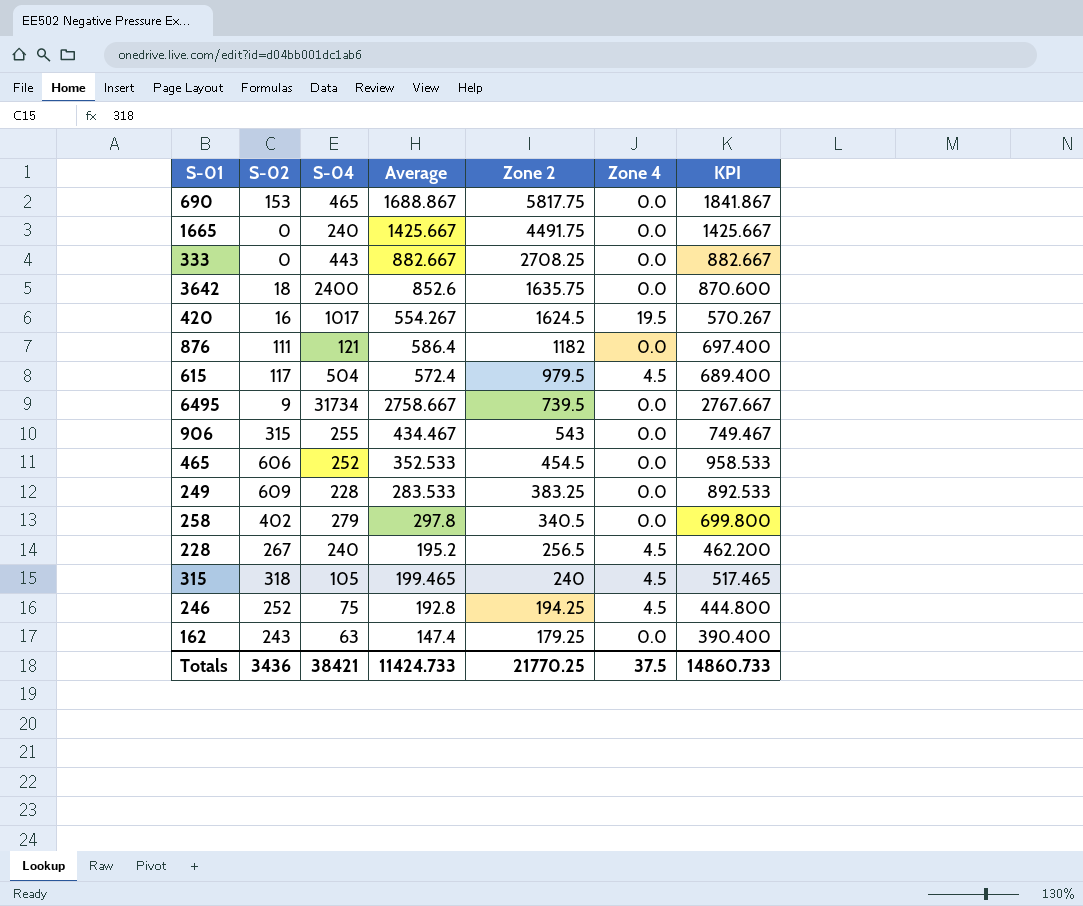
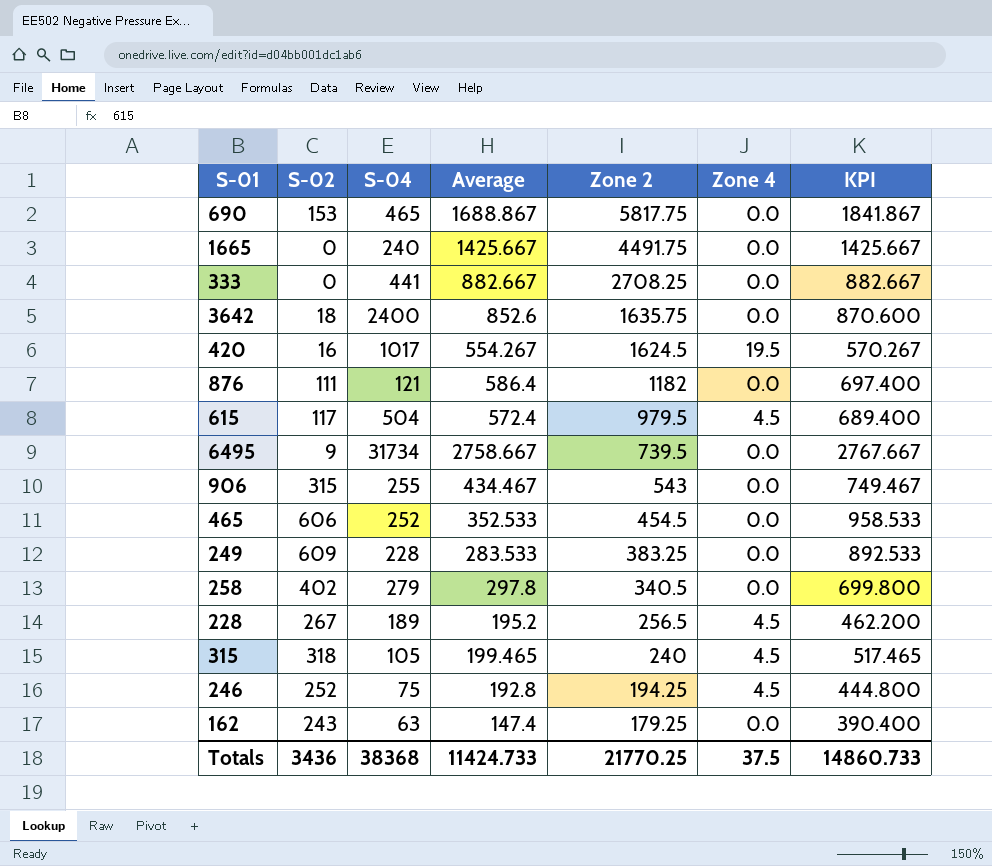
333 | S-04: 443 -> 441
228 | S-04: 240 -> 189
Totals | S-04: 38421 -> 38368

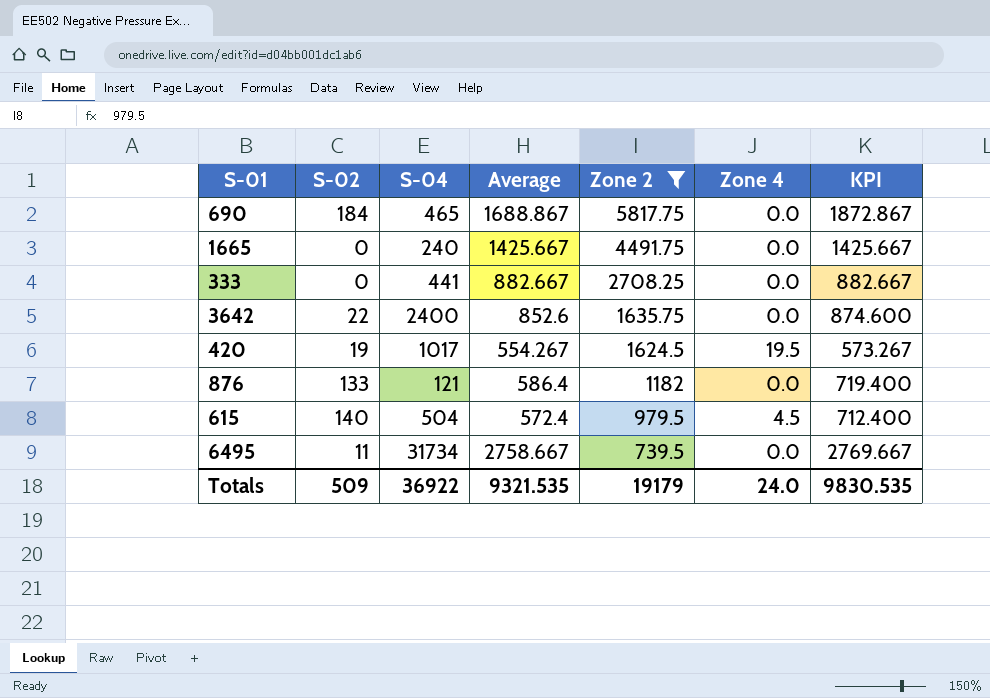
filter: none -> Zone 2 >= 739.5
690 | S-02: 153 -> 184
690 | KPI: 1841.867 -> 1872.867
3642 | S-02: 18 -> 22
3642 | KPI: 870.600 -> 874.600
420 | S-02: 16 -> 19
420 | KPI: 570.267 -> 573.267
876 | S-02: 111 -> 133
876 | KPI: 697.400 -> 719.400
615 | S-02: 117 -> 140
615 | KPI: 689.400 -> 712.400
6495 | S-02: 9 -> 11
6495 | KPI: 2767.667 -> 2769.667
Totals | S-02: 3436 -> 509
Totals | S-04: 38368 -> 36922
Totals | Average: 11424.733 -> 9321.535
Totals | Zone 2: 21770.25 -> 19179
Totals | Zone 4: 37.5 -> 24.0
Totals | KPI: 14860.733 -> 9830.535

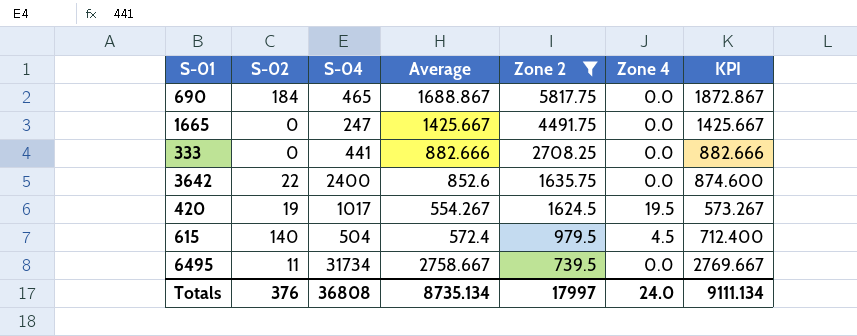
row 876: 133 | 121 | 586.4 | 1182 | 0.0 | 719.400 -> none
1665 | S-04: 240 -> 247
333 | Average: 882.667 -> 882.666
333 | KPI: 882.667 -> 882.666
Totals | S-02: 509 -> 376
Totals | S-04: 36922 -> 36808
Totals | Average: 9321.535 -> 8735.134
Totals | Zone 2: 19179 -> 17997
Totals | KPI: 9830.535 -> 9111.134

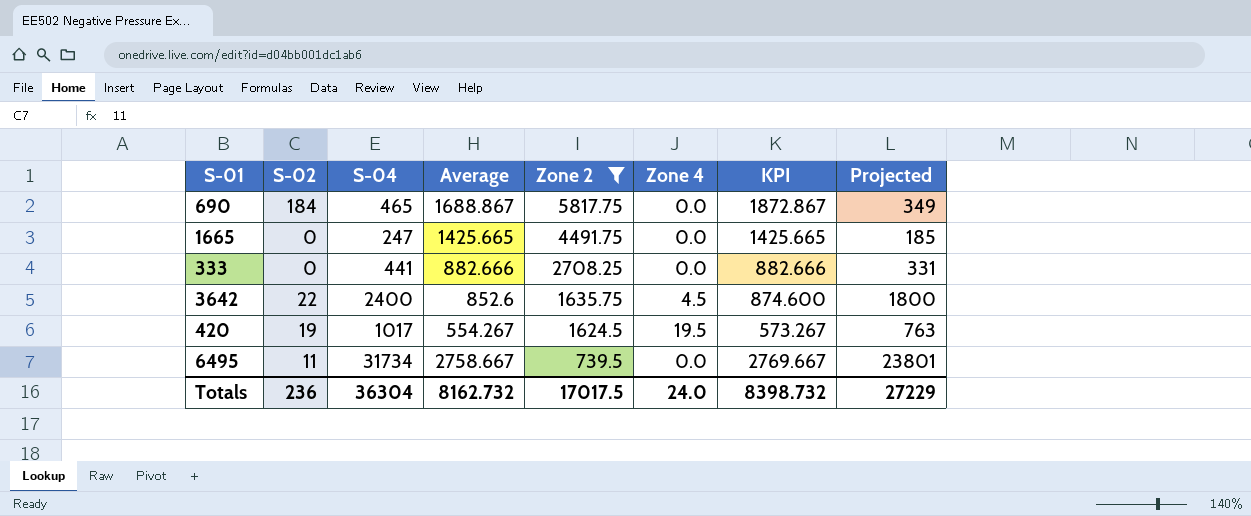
column Projected | formula: none -> [S-04] * 0.75
row 615: 140 | 504 | 572.4 | 979.5 | 4.5 | 712.400 -> none
1665 | Average: 1425.667 -> 1425.665
1665 | KPI: 1425.667 -> 1425.665
3642 | Zone 4: 0.0 -> 4.5
Totals | S-02: 376 -> 236
Totals | S-04: 36808 -> 36304
Totals | Average: 8735.134 -> 8162.732
Totals | Zone 2: 17997 -> 17017.5
Totals | KPI: 9111.134 -> 8398.732

